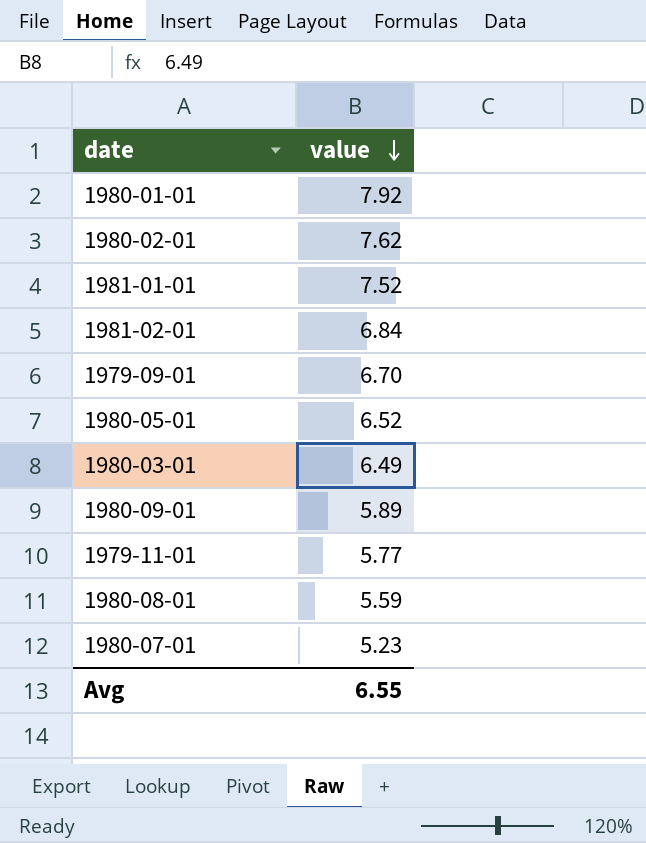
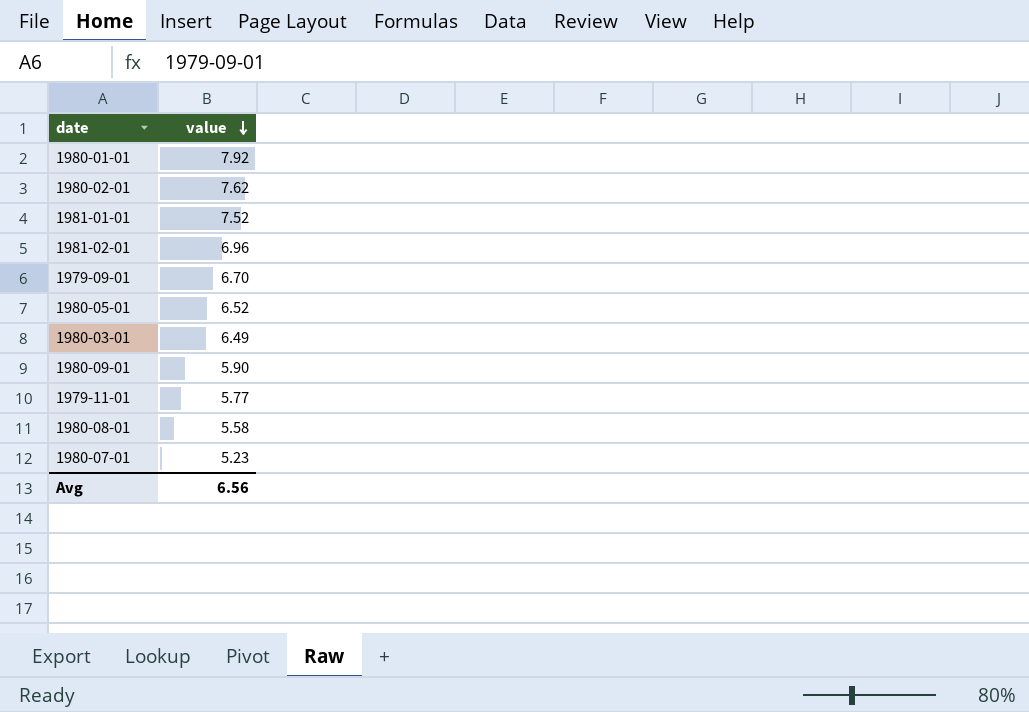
1981-02-01 | value: 6.84 -> 6.96
1980-09-01 | value: 5.89 -> 5.90
1980-08-01 | value: 5.59 -> 5.58
Avg | value: 6.55 -> 6.56

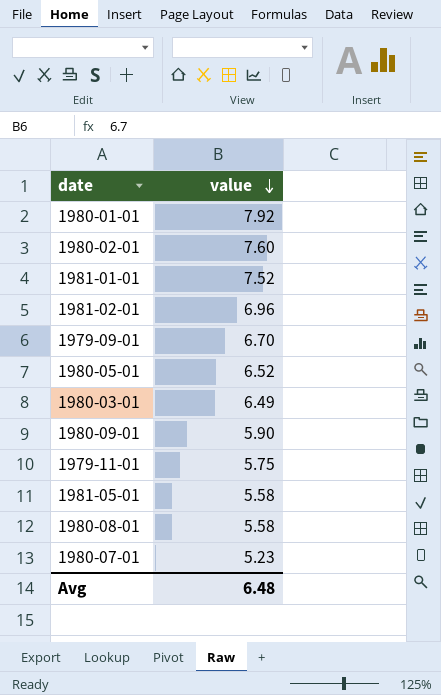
1980-02-01 | value: 7.62 -> 7.60
1979-11-01 | value: 5.77 -> 5.75
row 1981-05-01: none -> 5.58
Avg | value: 6.56 -> 6.48

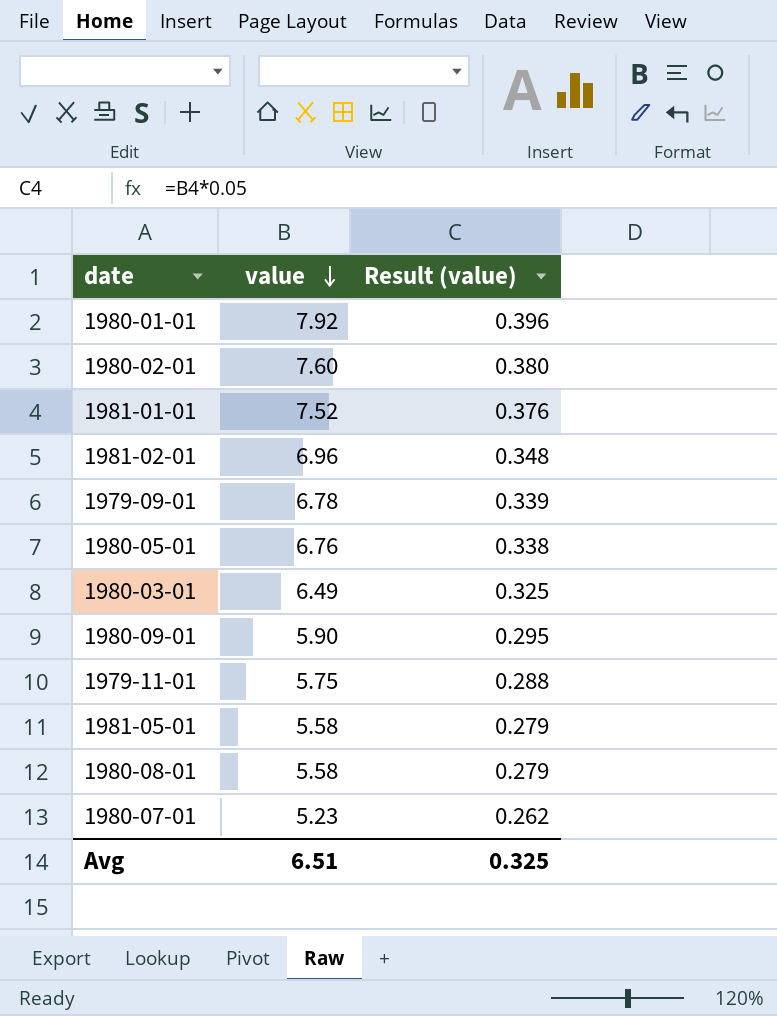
column Result (value) | formula: none -> [value] * 0.05
1979-09-01 | value: 6.70 -> 6.78
1980-05-01 | value: 6.52 -> 6.76
Avg | value: 6.48 -> 6.51

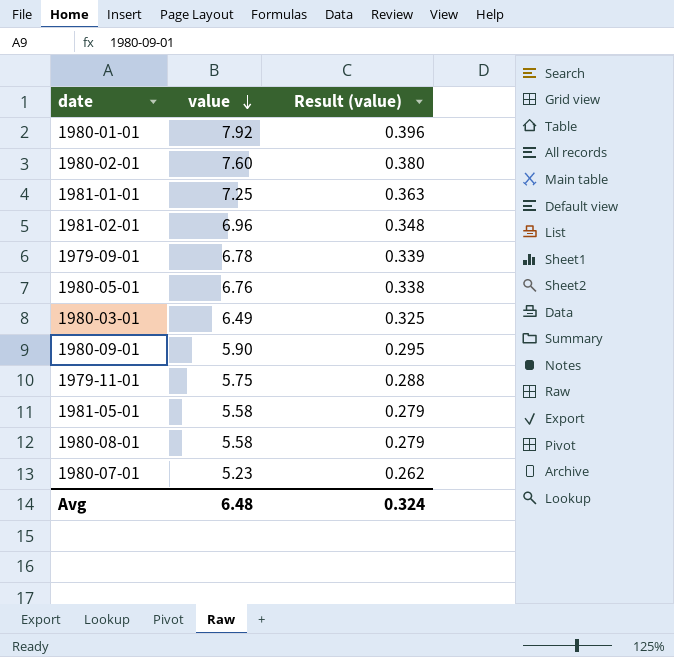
1981-01-01 | value: 7.52 -> 7.25
1981-01-01 | Result (value): 0.376 -> 0.363
Avg | value: 6.51 -> 6.48
Avg | Result (value): 0.325 -> 0.324

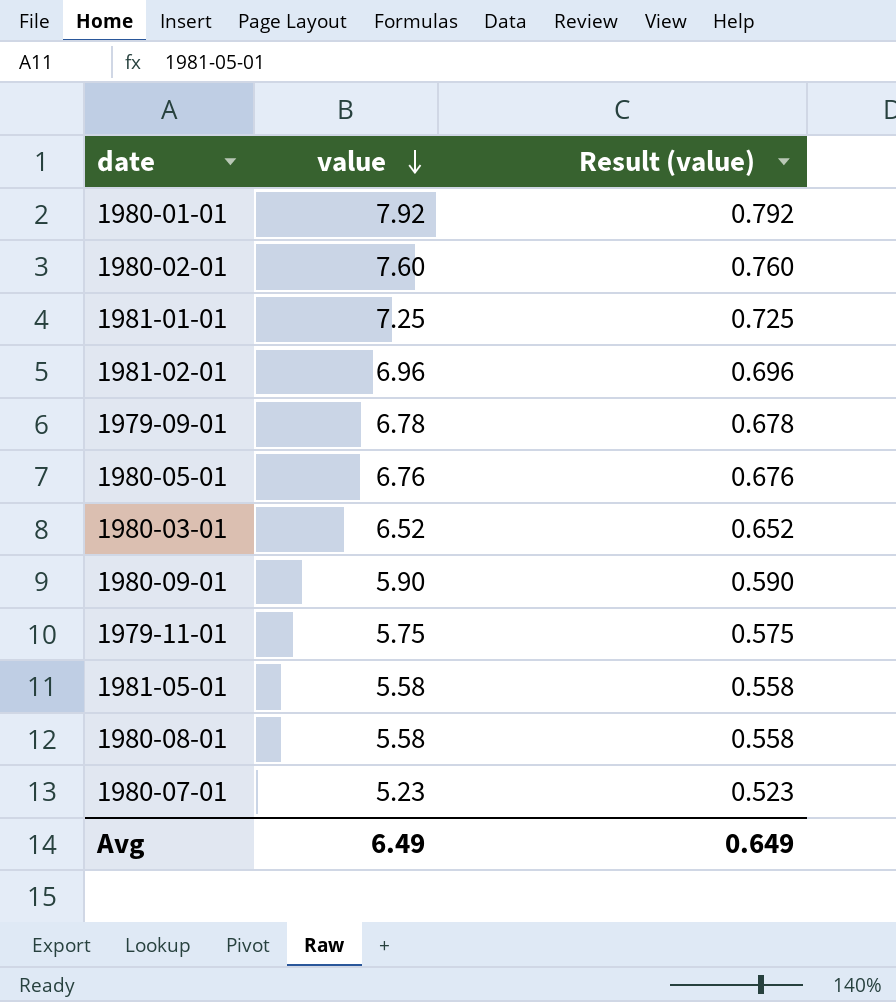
column Result (value) | formula: [value] * 0.05 -> [value] * 0.1
1980-03-01 | value: 6.49 -> 6.52
Avg | value: 6.48 -> 6.49
Avg | Result (value): 0.324 -> 0.649

